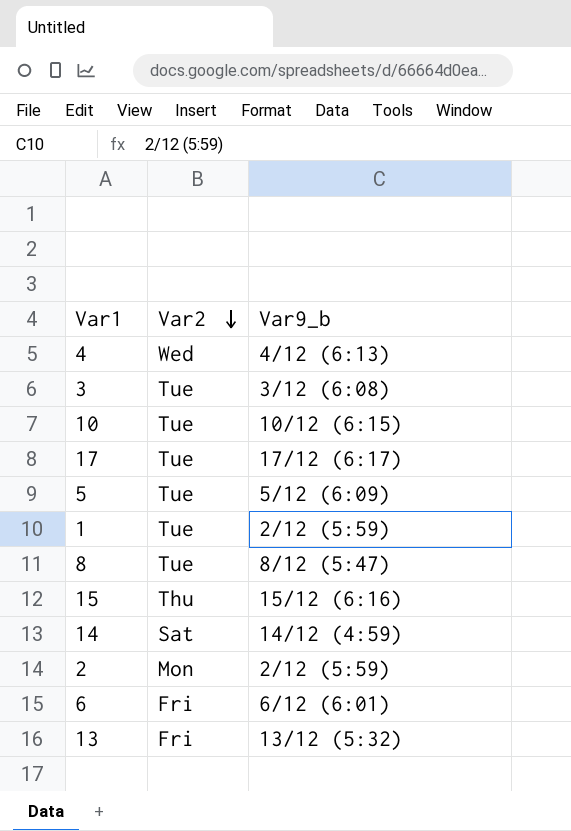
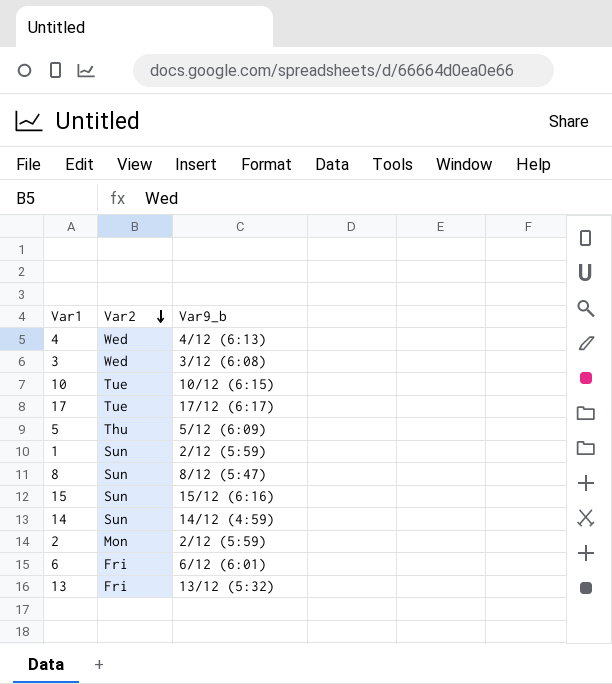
3 | Var2: Tue -> Wed
5 | Var2: Tue -> Thu
1 | Var2: Tue -> Sun
8 | Var2: Tue -> Sun
15 | Var2: Thu -> Sun
14 | Var2: Sat -> Sun

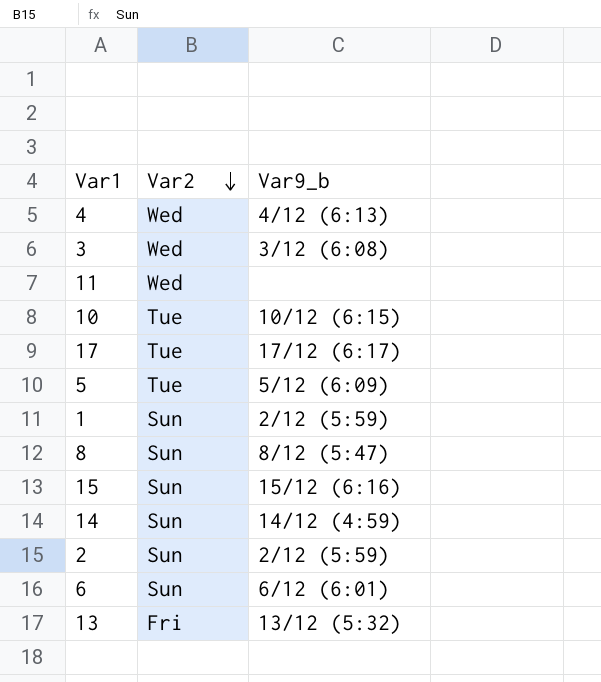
row 11: none -> Wed | none
5 | Var2: Thu -> Tue
2 | Var2: Mon -> Sun
6 | Var2: Fri -> Sun

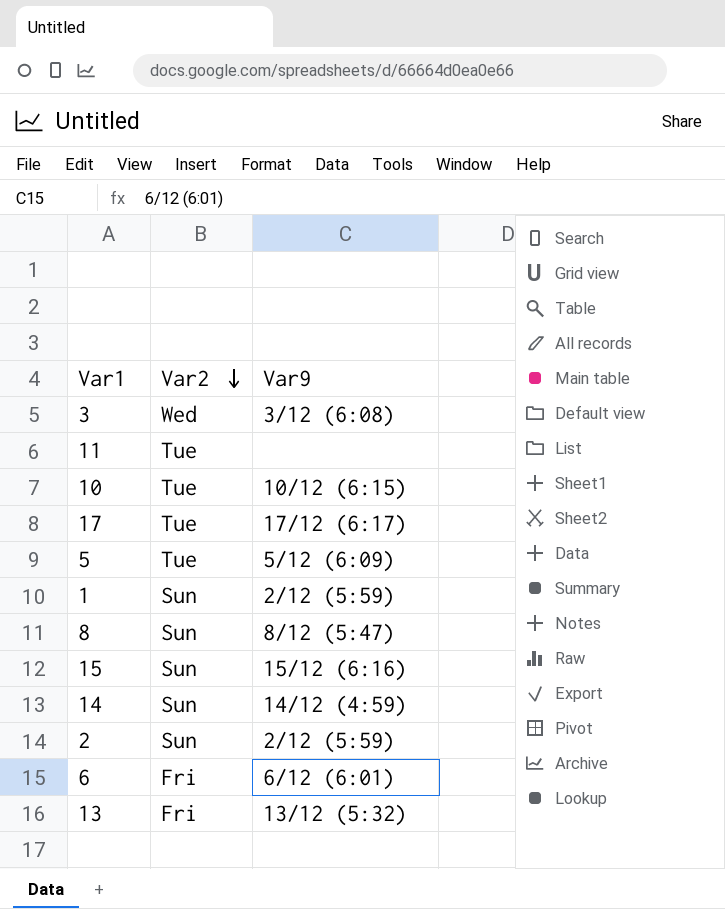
column name: Var9_b -> Var9
row 4: Wed | 4/12 (6:13) -> none
11 | Var2: Wed -> Tue
6 | Var2: Sun -> Fri

